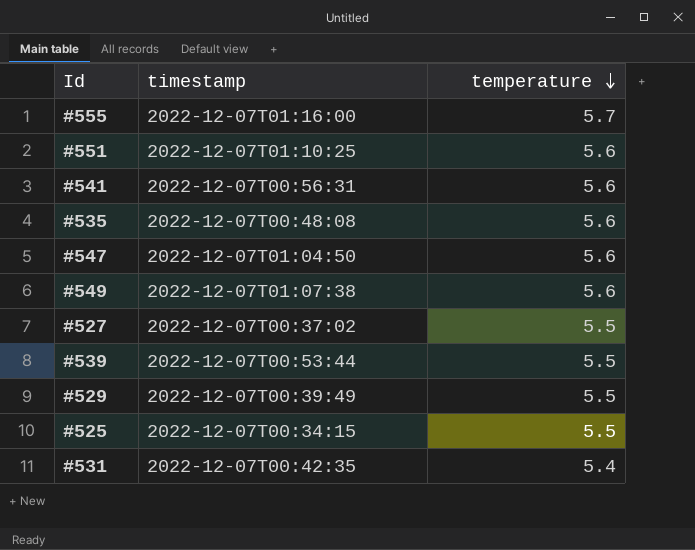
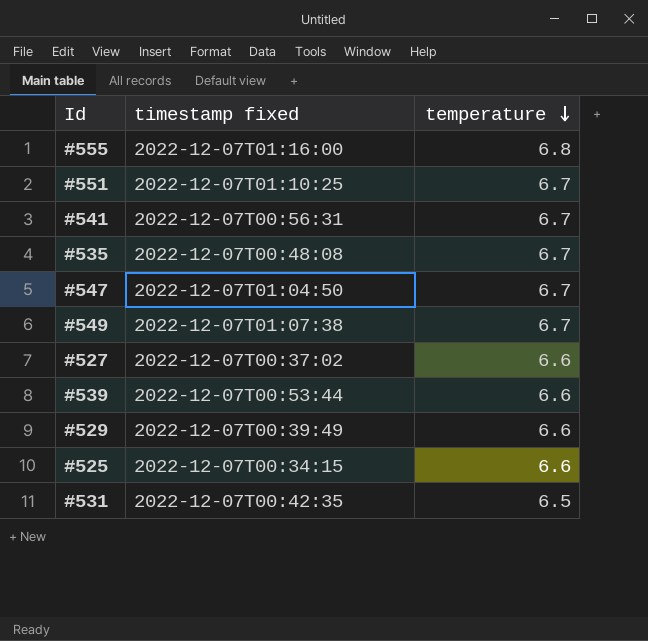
column name: timestamp -> timestamp fixed
#555 | temperature: 5.7 -> 6.8
#551 | temperature: 5.6 -> 6.7
#541 | temperature: 5.6 -> 6.7
#535 | temperature: 5.6 -> 6.7
#547 | temperature: 5.6 -> 6.7
#549 | temperature: 5.6 -> 6.7
#527 | temperature: 5.5 -> 6.6
#539 | temperature: 5.5 -> 6.6
#529 | temperature: 5.5 -> 6.6
#525 | temperature: 5.5 -> 6.6
#531 | temperature: 5.4 -> 6.5

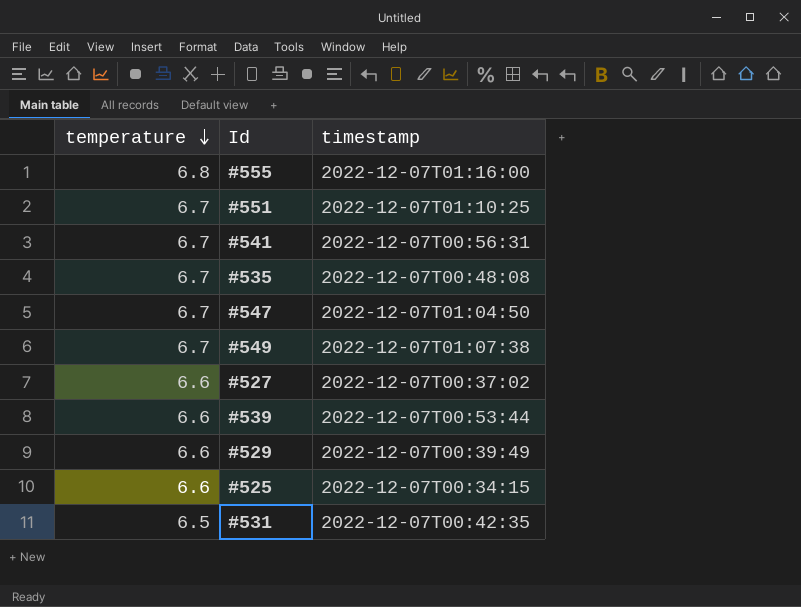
column temperature | position: 3 -> 1
column name: timestamp fixed -> timestamp

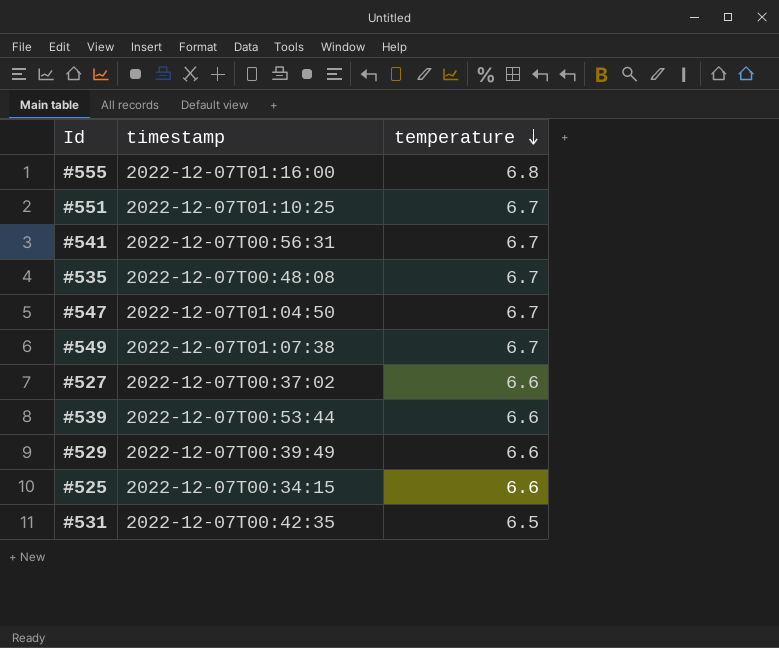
column temperature | position: 1 -> 3

